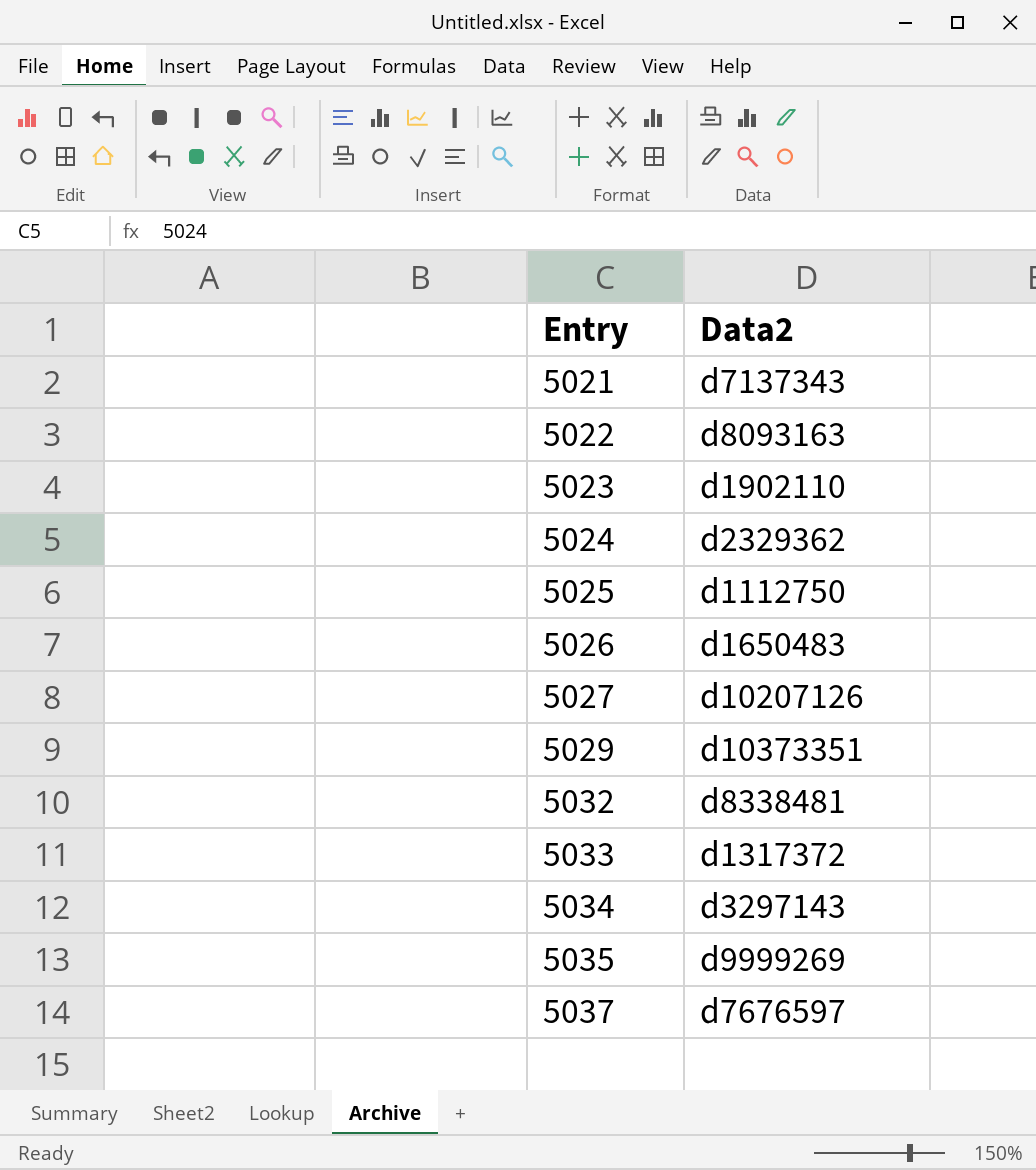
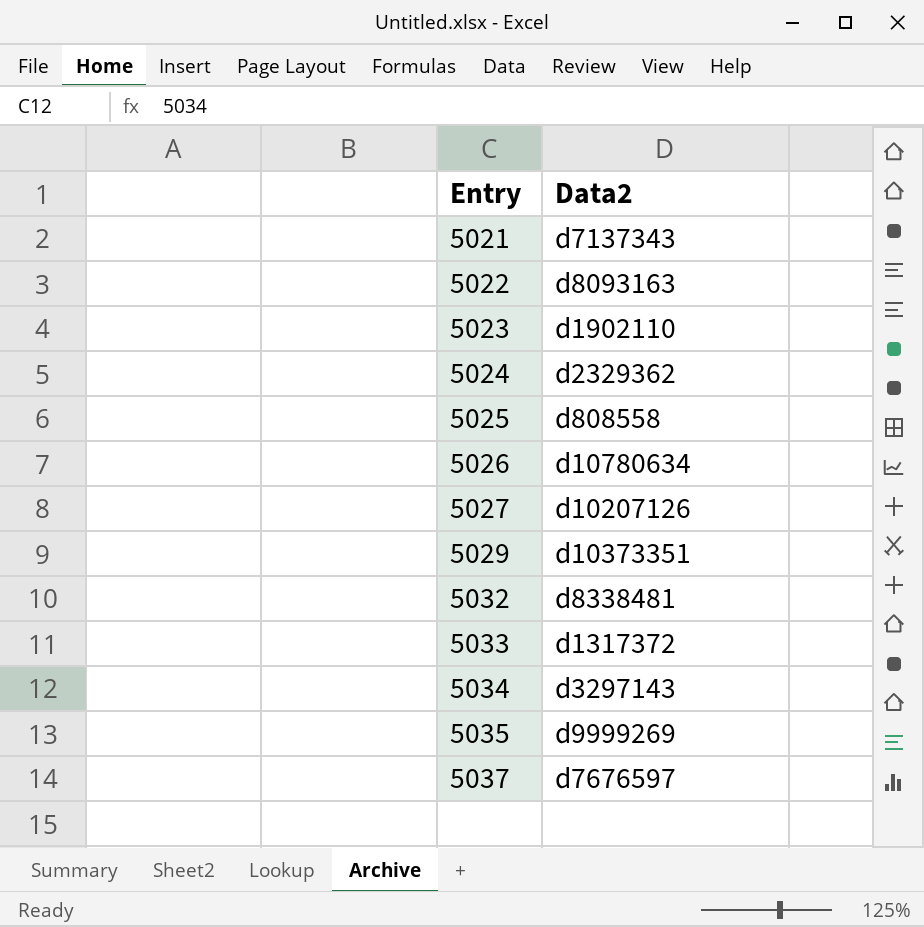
5025 | Data2: d1112750 -> d808558
5026 | Data2: d1650483 -> d10780634

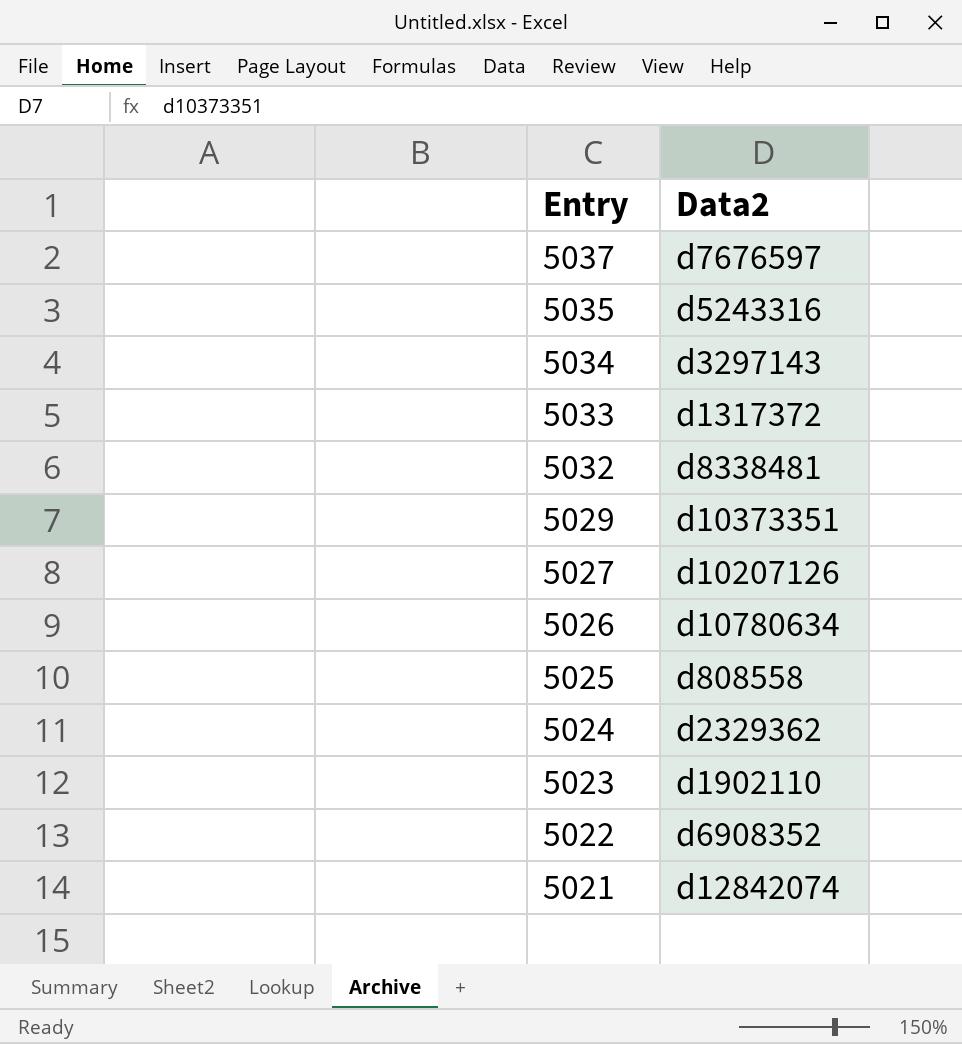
row order: Entry ascending -> Entry descending
5035 | Data2: d9999269 -> d5243316
5022 | Data2: d8093163 -> d6908352
5021 | Data2: d7137343 -> d12842074

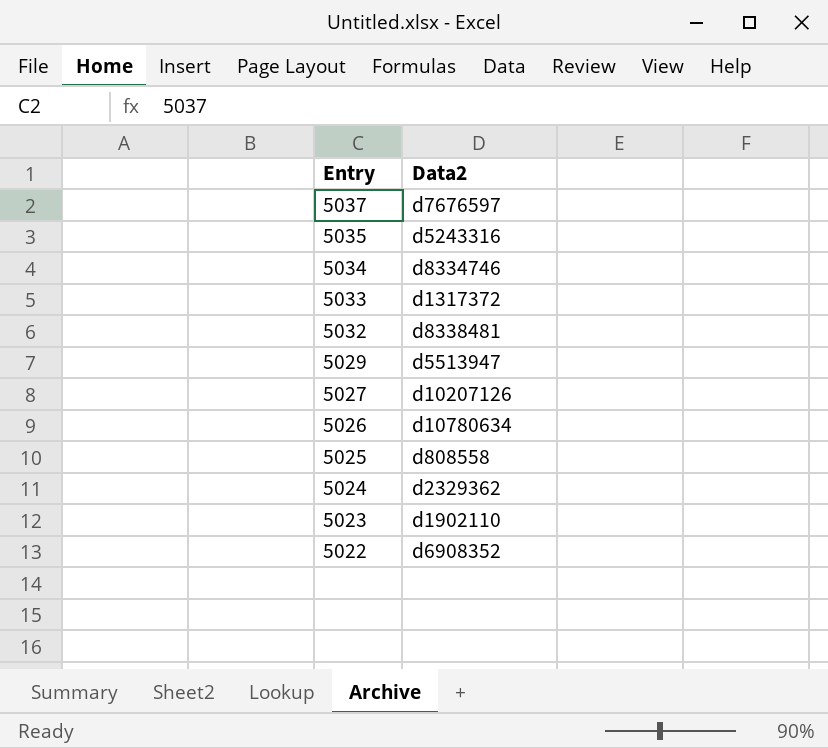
row 5021: d12842074 -> none
5034 | Data2: d3297143 -> d8334746
5029 | Data2: d10373351 -> d5513947

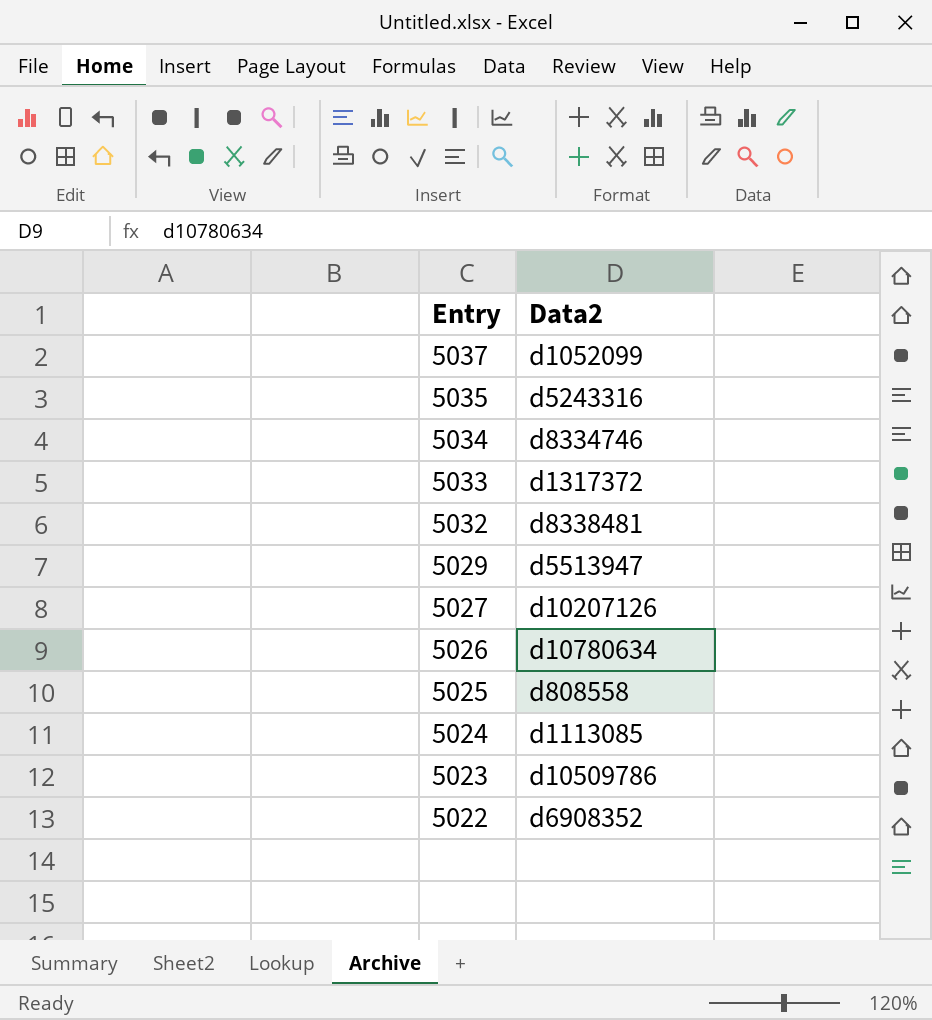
5037 | Data2: d7676597 -> d1052099
5024 | Data2: d2329362 -> d1113085
5023 | Data2: d1902110 -> d10509786

